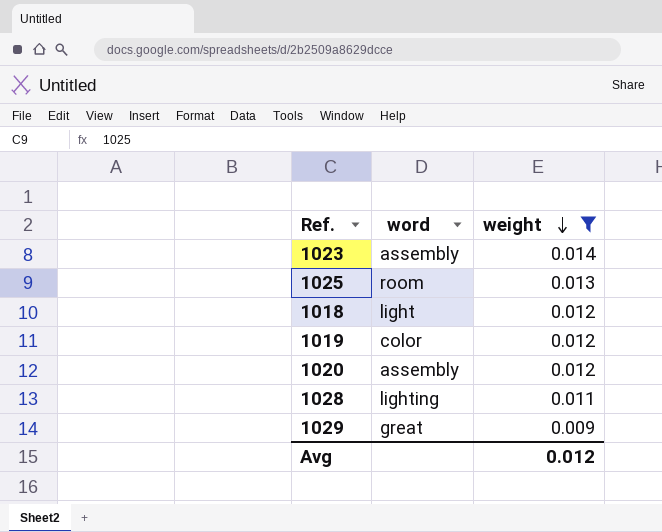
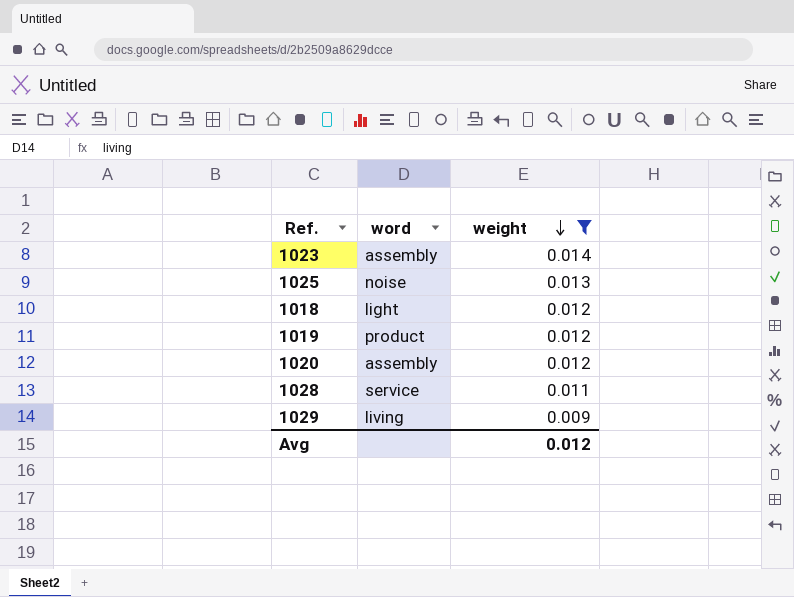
1025 | word: room -> noise
1019 | word: color -> product
1028 | word: lighting -> service
1029 | word: great -> living

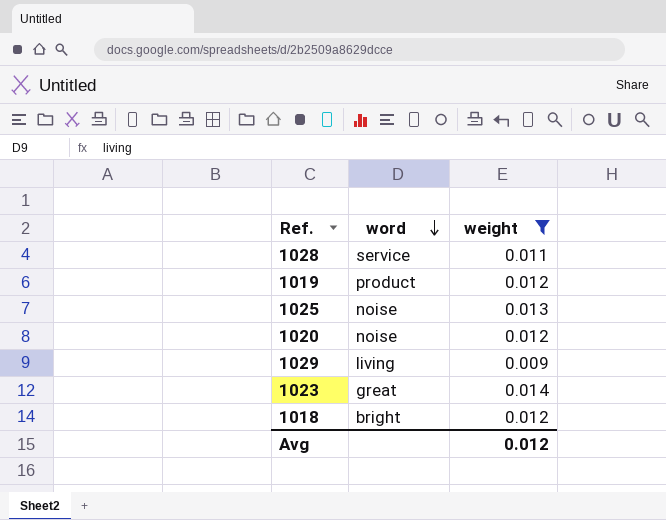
row order: weight descending -> word descending
1020 | word: assembly -> noise
1023 | word: assembly -> great
1018 | word: light -> bright

